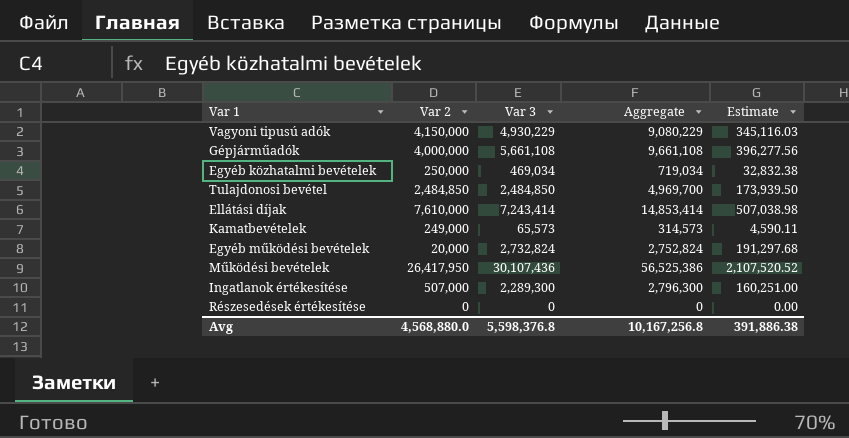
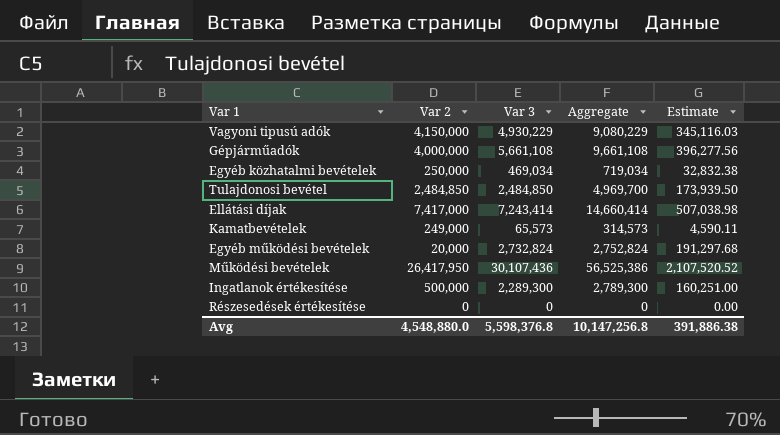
Ellátási díjak | Var 2: 7,610,000 -> 7,417,000
Ellátási díjak | Aggregate: 14,853,414 -> 14,660,414
Ingatlanok értékesítése | Var 2: 507,000 -> 500,000
Ingatlanok értékesítése | Aggregate: 2,796,300 -> 2,789,300
Avg | Var 2: 4,568,880.0 -> 4,548,880.0
Avg | Aggregate: 10,167,256.8 -> 10,147,256.8

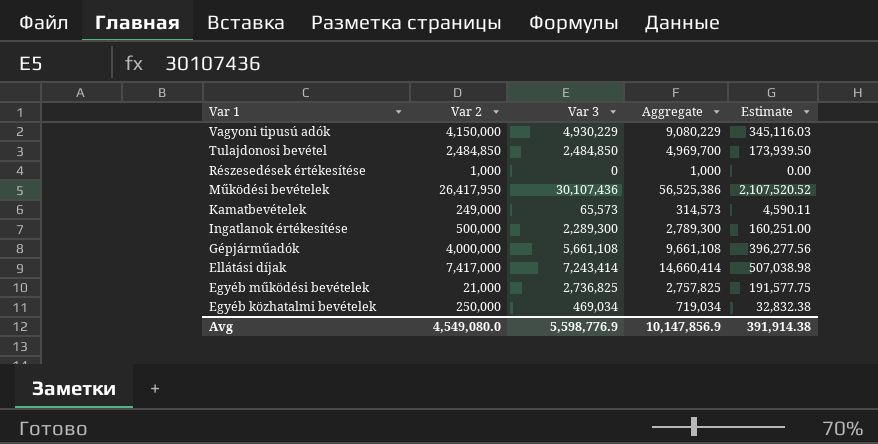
row order: none -> Var 1 descending
Részesedések értékesítése | Var 2: 0 -> 1,000
Részesedések értékesítése | Aggregate: 0 -> 1,000
Egyéb működési bevételek | Var 2: 20,000 -> 21,000
Egyéb működési bevételek | Var 3: 2,732,824 -> 2,736,825
Egyéb működési bevételek | Aggregate: 2,752,824 -> 2,757,825
Egyéb működési bevételek | Estimate: 191,297.68 -> 191,577.75
Avg | Var 2: 4,548,880.0 -> 4,549,080.0
Avg | Var 3: 5,598,376.8 -> 5,598,776.9
Avg | Aggregate: 10,147,256.8 -> 10,147,856.9
Avg | Estimate: 391,886.38 -> 391,914.38

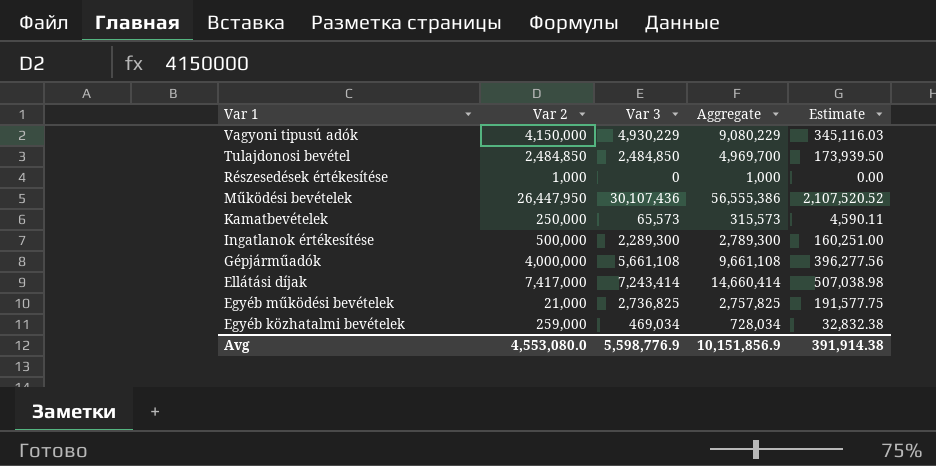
Működési bevételek | Var 2: 26,417,950 -> 26,447,950
Működési bevételek | Aggregate: 56,525,386 -> 56,555,386
Kamatbevételek | Var 2: 249,000 -> 250,000
Kamatbevételek | Aggregate: 314,573 -> 315,573
Egyéb közhatalmi bevételek | Var 2: 250,000 -> 259,000
Egyéb közhatalmi bevételek | Aggregate: 719,034 -> 728,034
Avg | Var 2: 4,549,080.0 -> 4,553,080.0
Avg | Aggregate: 10,147,856.9 -> 10,151,856.9

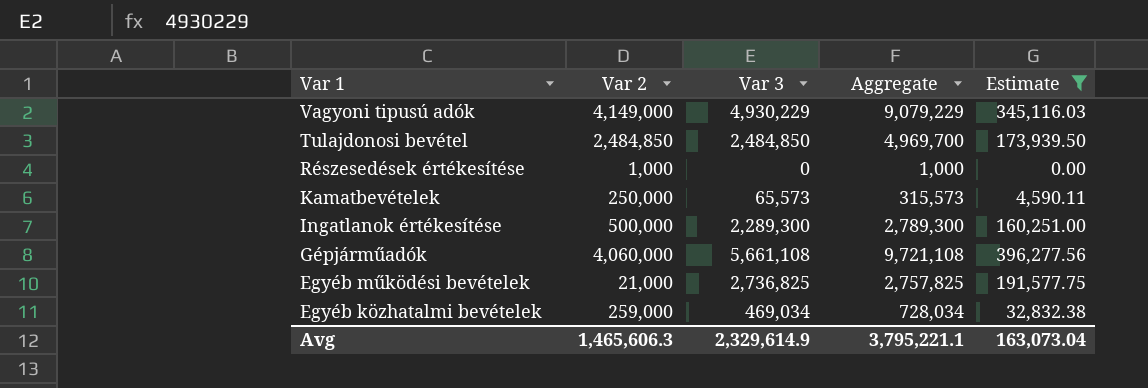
filter: none -> Estimate <= 396,277.56
Vagyoni tipusú adók | Var 2: 4,150,000 -> 4,149,000
Vagyoni tipusú adók | Aggregate: 9,080,229 -> 9,079,229
Gépjárműadók | Var 2: 4,000,000 -> 4,060,000
Gépjárműadók | Aggregate: 9,661,108 -> 9,721,108
Avg | Var 2: 4,553,080.0 -> 1,465,606.3
Avg | Var 3: 5,598,776.9 -> 2,329,614.9
Avg | Aggregate: 10,151,856.9 -> 3,795,221.1
Avg | Estimate: 391,914.38 -> 163,073.04

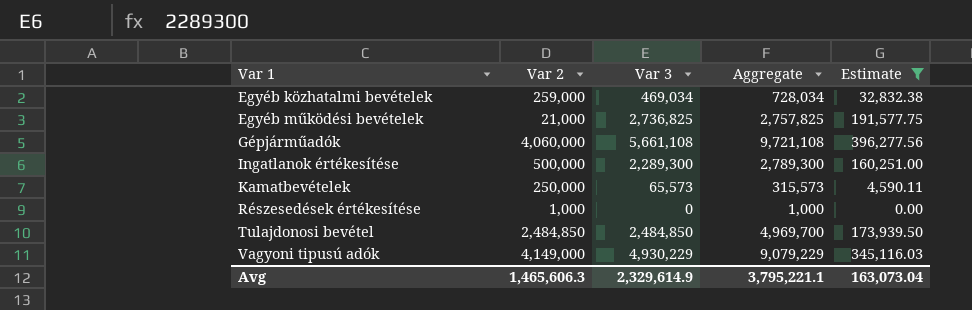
row order: Var 1 descending -> Var 1 ascending

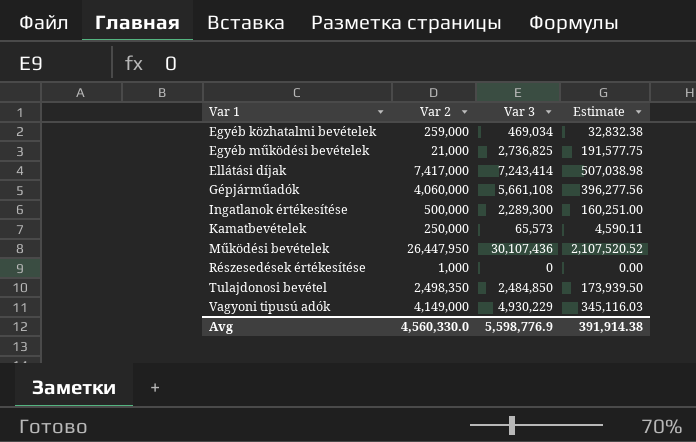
filter: Estimate <= 396,277.56 -> none
column Aggregate | formula: [Var 2] + [Var 3] -> none
Tulajdonosi bevétel | Var 2: 2,484,850 -> 2,498,350
Avg | Var 2: 1,465,606.3 -> 4,560,330.0
Avg | Var 3: 2,329,614.9 -> 5,598,776.9
Avg | Estimate: 163,073.04 -> 391,914.38

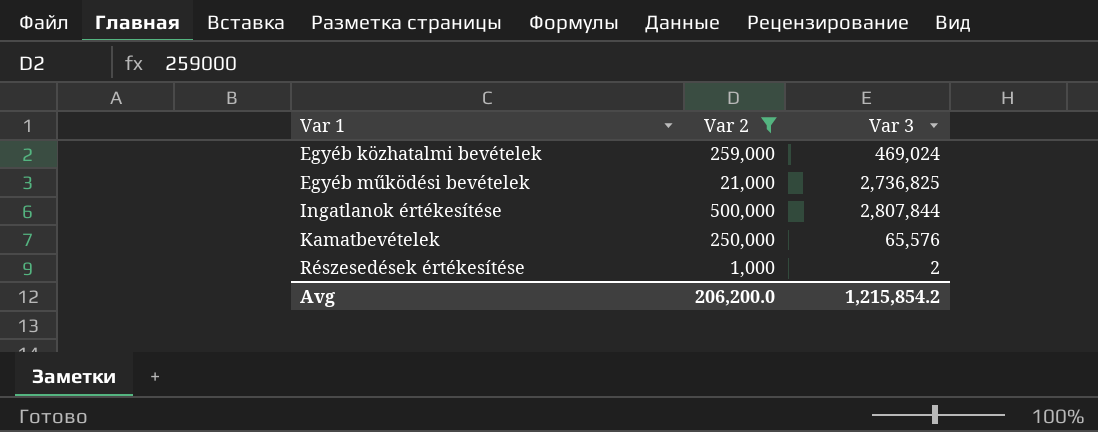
filter: none -> Var 2 <= 500,000
column Estimate | formula: [Var 3] * 0.07 -> none
Egyéb közhatalmi bevételek | Var 3: 469,034 -> 469,024
Ingatlanok értékesítése | Var 3: 2,289,300 -> 2,807,844
Kamatbevételek | Var 3: 65,573 -> 65,576
Részesedések értékesítése | Var 3: 0 -> 2
Avg | Var 2: 4,560,330.0 -> 206,200.0
Avg | Var 3: 5,598,776.9 -> 1,215,854.2

